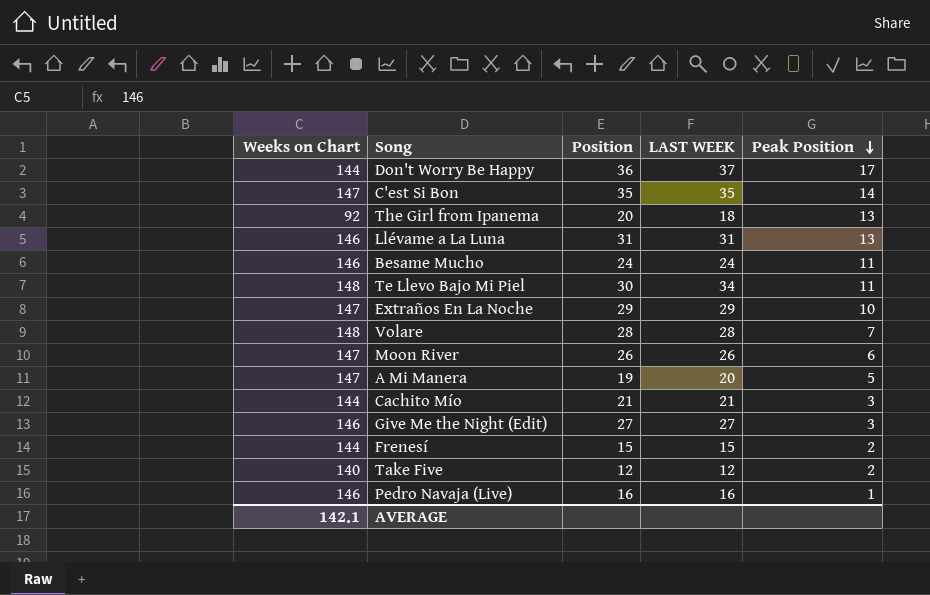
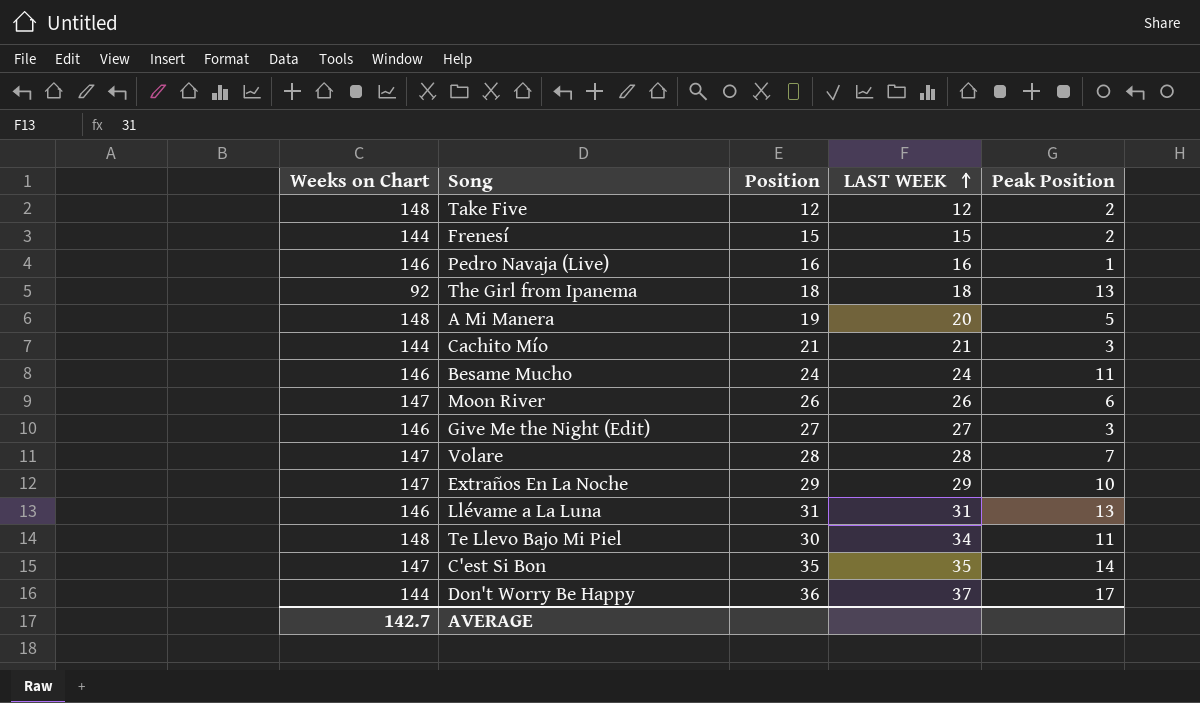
row order: Peak Position descending -> LAST WEEK ascending
Take Five | Weeks on Chart: 140 -> 148
The Girl from Ipanema | Position: 20 -> 18
A Mi Manera | Weeks on Chart: 147 -> 148
Volare | Weeks on Chart: 148 -> 147
AVERAGE | Weeks on Chart: 142.1 -> 142.7

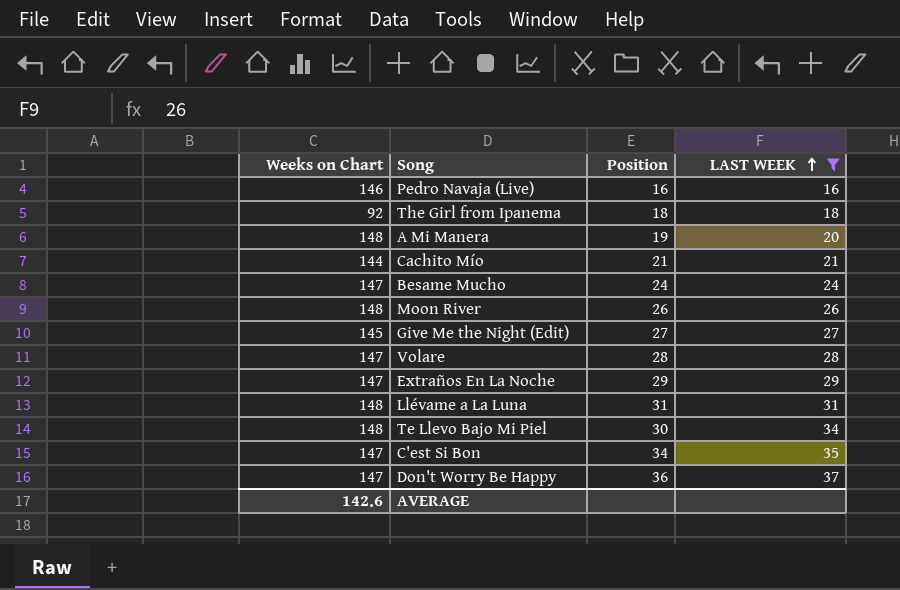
filter: none -> LAST WEEK >= 16
column Peak Position | position: 5 -> none
Besame Mucho | Weeks on Chart: 146 -> 147
Moon River | Weeks on Chart: 147 -> 148
Give Me the Night (Edit) | Weeks on Chart: 146 -> 145
Llévame a La Luna | Weeks on Chart: 146 -> 148
C'est Si Bon | Position: 35 -> 34
Don't Worry Be Happy | Weeks on Chart: 144 -> 147
AVERAGE | Weeks on Chart: 142.7 -> 142.6

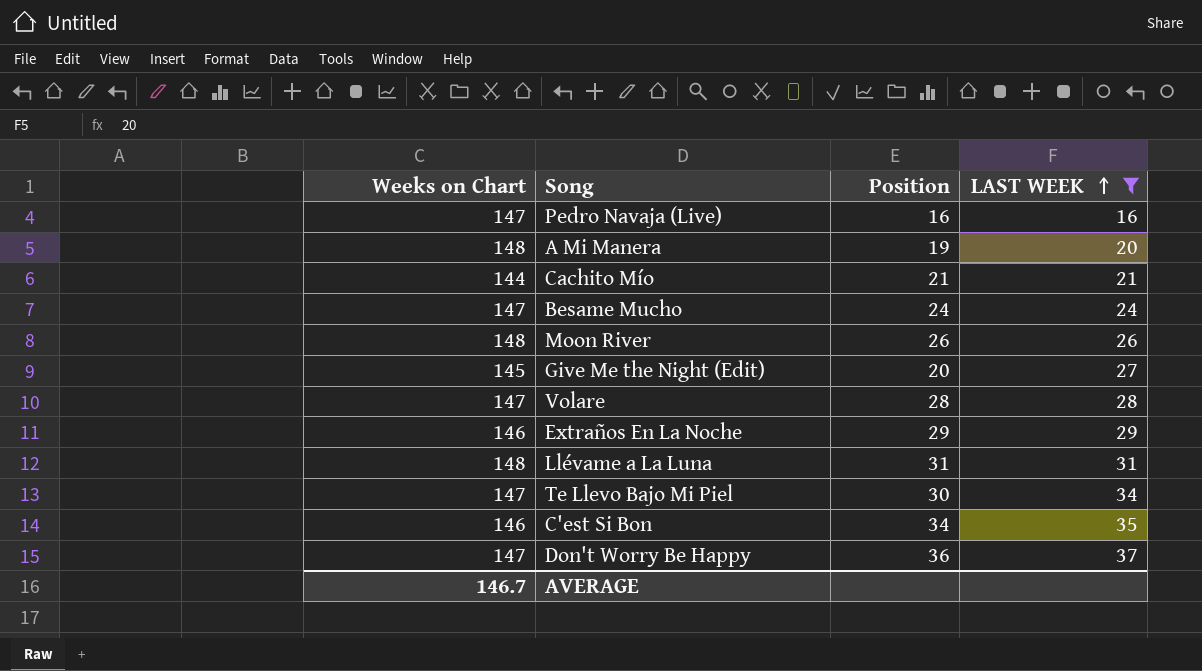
row The Girl from Ipanema: 92 | 18 | 18 -> none
Pedro Navaja (Live) | Weeks on Chart: 146 -> 147
Give Me the Night (Edit) | Position: 27 -> 20
Extraños En La Noche | Weeks on Chart: 147 -> 146
Te Llevo Bajo Mi Piel | Weeks on Chart: 148 -> 147
C'est Si Bon | Weeks on Chart: 147 -> 146
AVERAGE | Weeks on Chart: 142.6 -> 146.7

